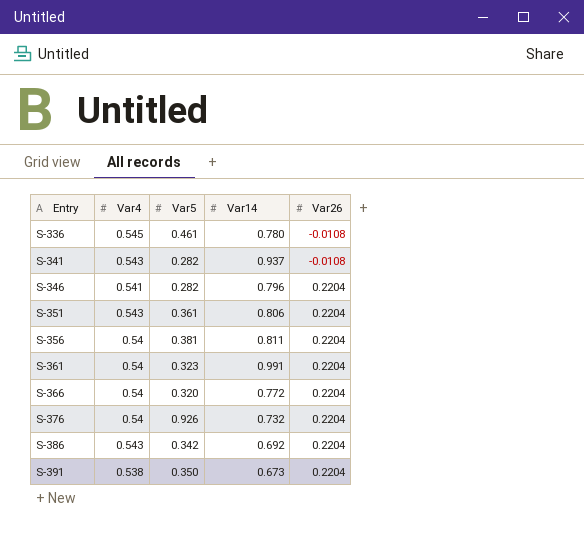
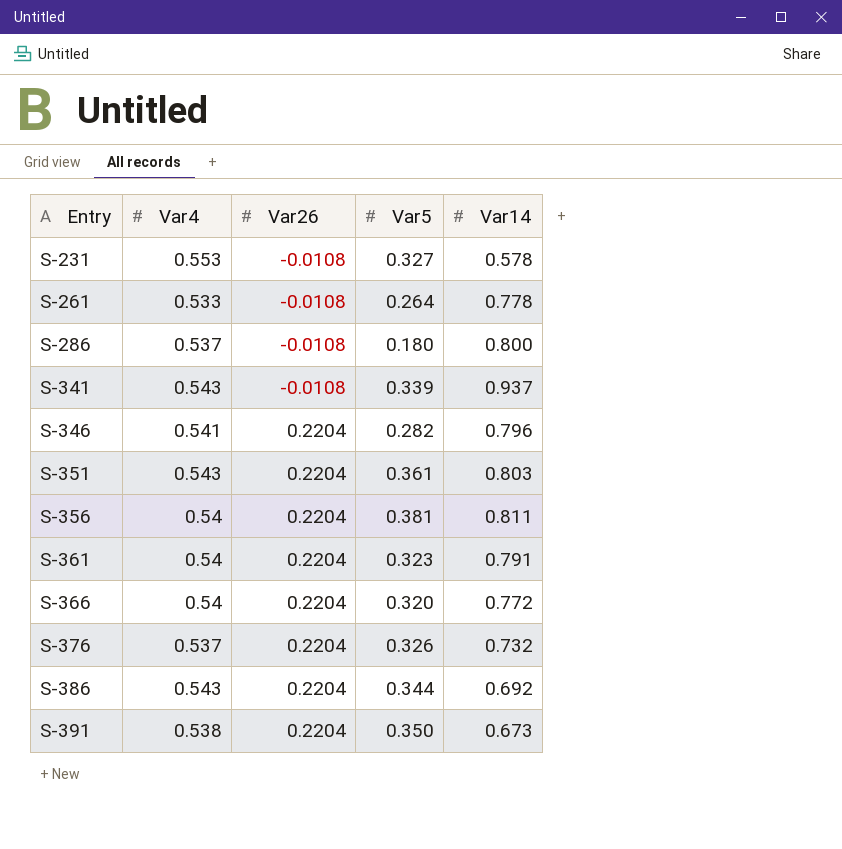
column Var26 | position: 5 -> 3
row S-336: 0.545 | 0.461 | 0.780 | -0.0108 -> none
row S-231: none -> 0.553 | -0.0108 | 0.327 | 0.578
row S-261: none -> 0.533 | -0.0108 | 0.264 | 0.778
row S-286: none -> 0.537 | -0.0108 | 0.180 | 0.800
S-341 | Var5: 0.282 -> 0.339
S-351 | Var14: 0.806 -> 0.803
S-361 | Var14: 0.991 -> 0.791
S-376 | Var4: 0.54 -> 0.537
S-376 | Var5: 0.926 -> 0.326
S-386 | Var5: 0.342 -> 0.344

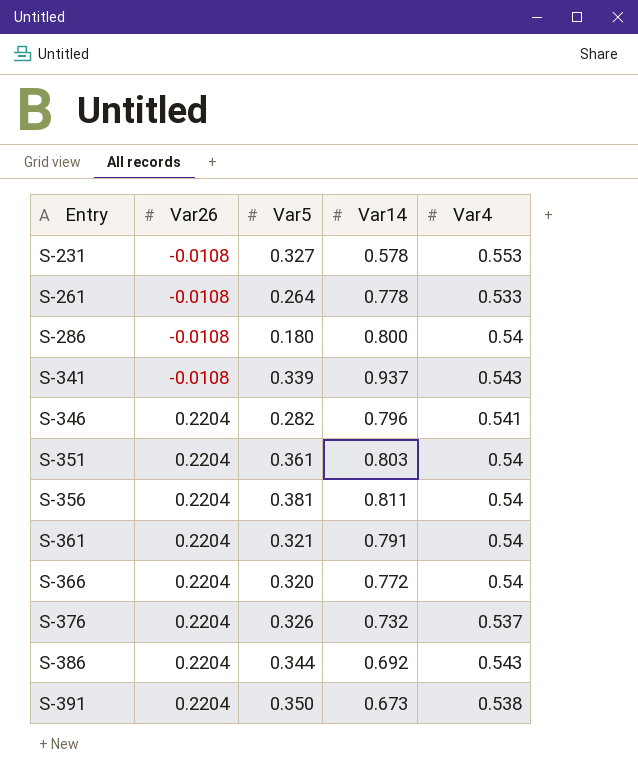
column Var4 | position: 2 -> 5
S-286 | Var4: 0.537 -> 0.54
S-351 | Var4: 0.543 -> 0.54
S-361 | Var5: 0.323 -> 0.321

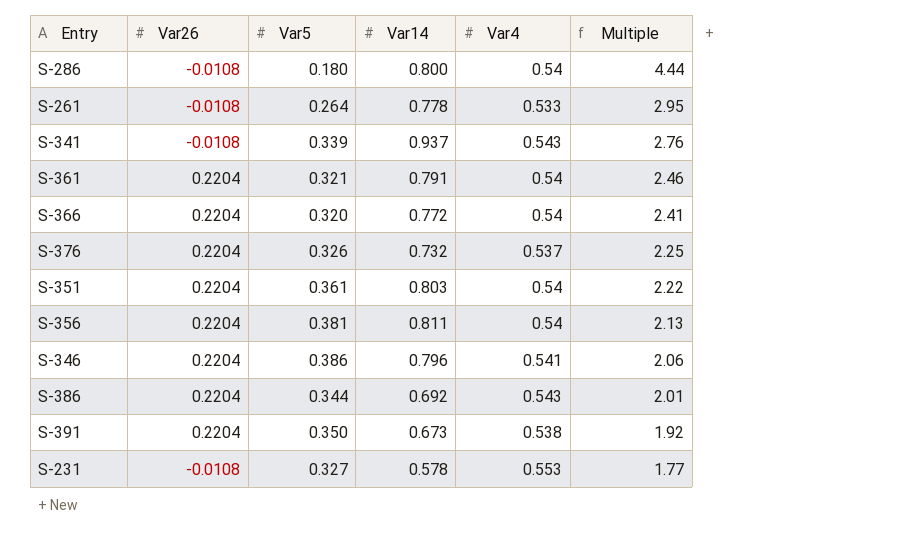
row order: Entry ascending -> Multiple descending
column Multiple | formula: none -> [Var14] / [Var5]
S-346 | Var5: 0.282 -> 0.386

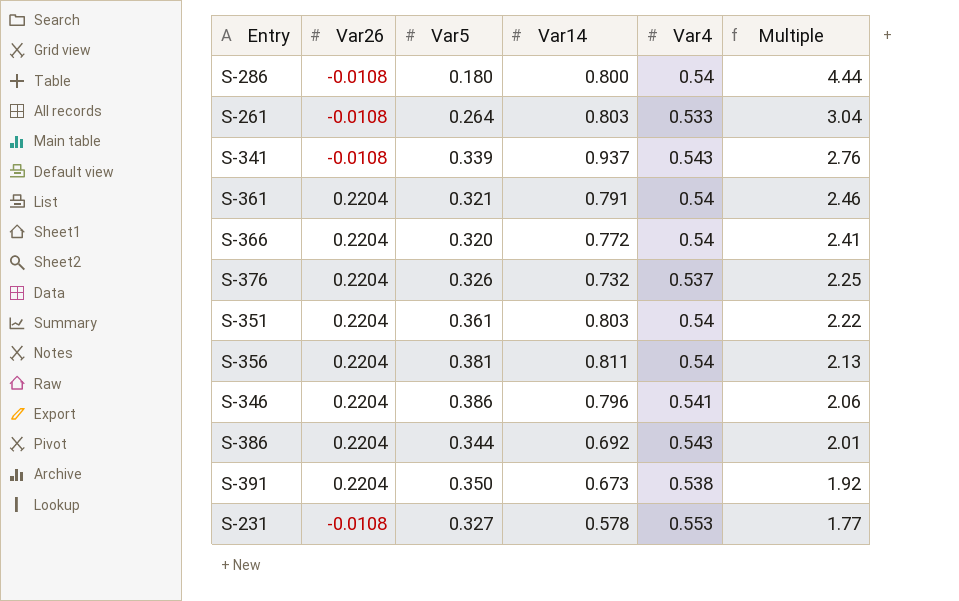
S-261 | Var14: 0.778 -> 0.803
S-261 | Multiple: 2.95 -> 3.04

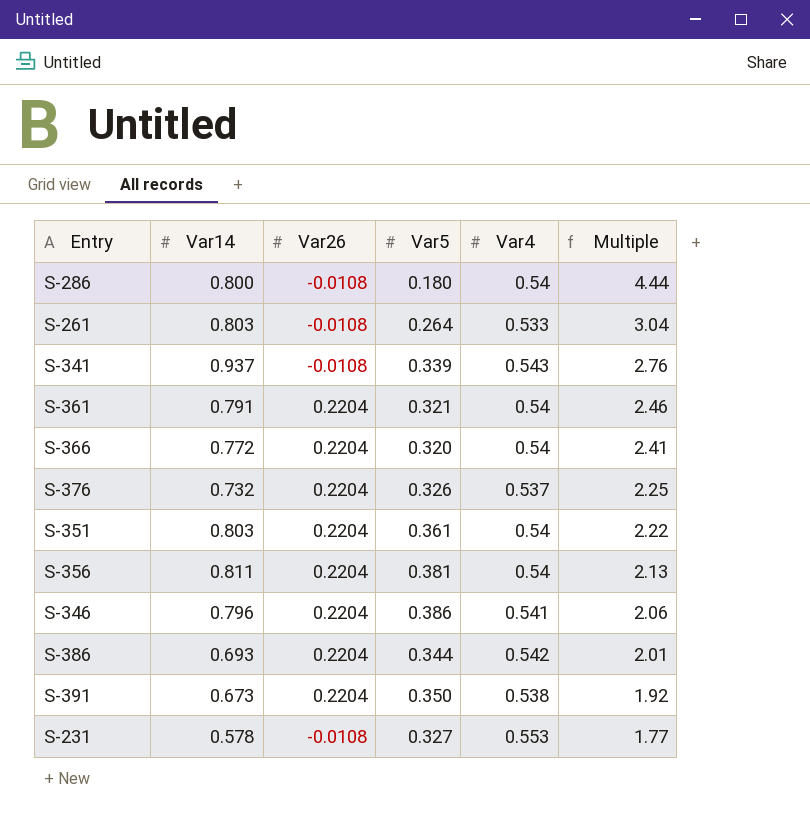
column Var14 | position: 4 -> 2
S-386 | Var14: 0.692 -> 0.693
S-386 | Var4: 0.543 -> 0.542

